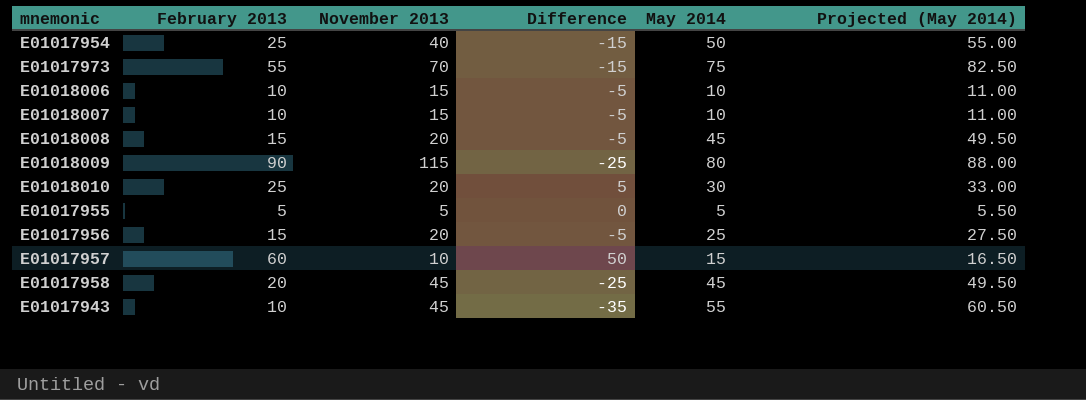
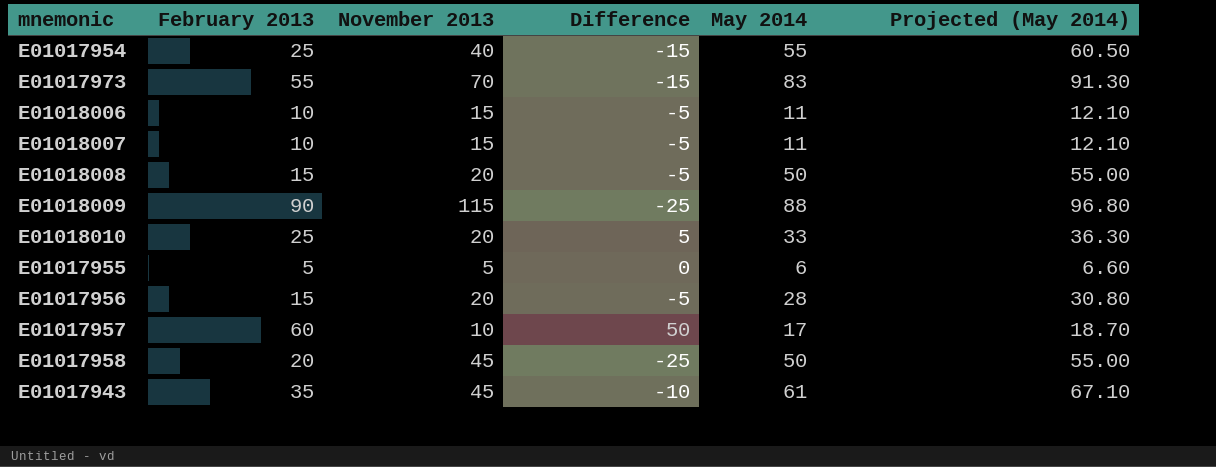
E01017954 | May 2014: 50 -> 55
E01017954 | Projected (May 2014): 55.00 -> 60.50
E01017973 | May 2014: 75 -> 83
E01017973 | Projected (May 2014): 82.50 -> 91.30
E01018006 | May 2014: 10 -> 11
E01018006 | Projected (May 2014): 11.00 -> 12.10
E01018007 | May 2014: 10 -> 11
E01018007 | Projected (May 2014): 11.00 -> 12.10
E01018008 | May 2014: 45 -> 50
E01018008 | Projected (May 2014): 49.50 -> 55.00
E01018009 | May 2014: 80 -> 88
E01018009 | Projected (May 2014): 88.00 -> 96.80
E01018010 | May 2014: 30 -> 33
E01018010 | Projected (May 2014): 33.00 -> 36.30
E01017955 | May 2014: 5 -> 6
E01017955 | Projected (May 2014): 5.50 -> 6.60
E01017956 | May 2014: 25 -> 28
E01017956 | Projected (May 2014): 27.50 -> 30.80
E01017957 | May 2014: 15 -> 17
E01017957 | Projected (May 2014): 16.50 -> 18.70
E01017958 | May 2014: 45 -> 50
E01017958 | Projected (May 2014): 49.50 -> 55.00
E01017943 | February 2013: 10 -> 35
E01017943 | Difference: -35 -> -10
E01017943 | May 2014: 55 -> 61
E01017943 | Projected (May 2014): 60.50 -> 67.10

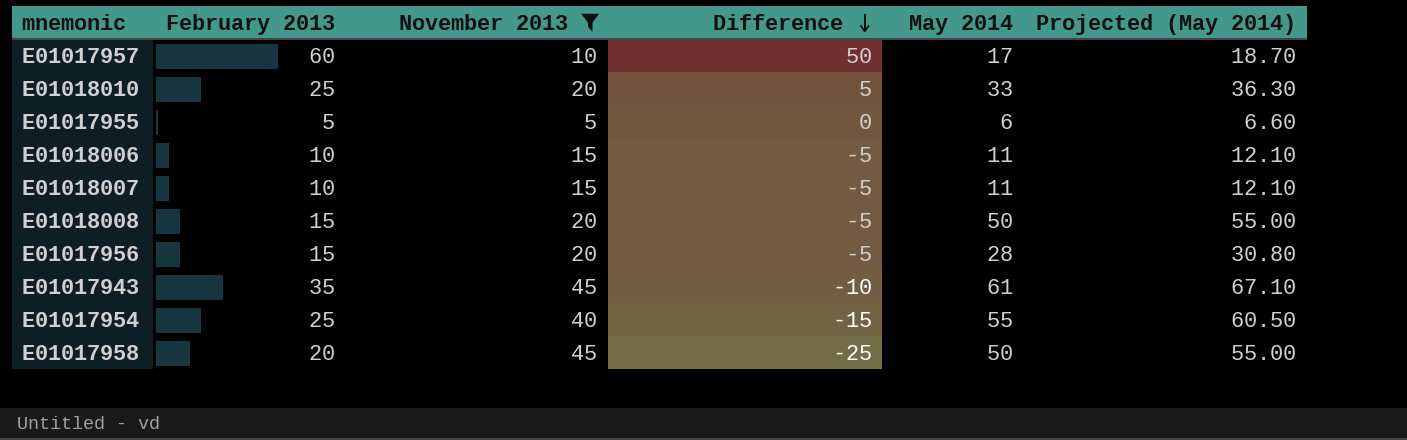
filter: none -> November 2013 <= 45
row order: none -> Difference descending

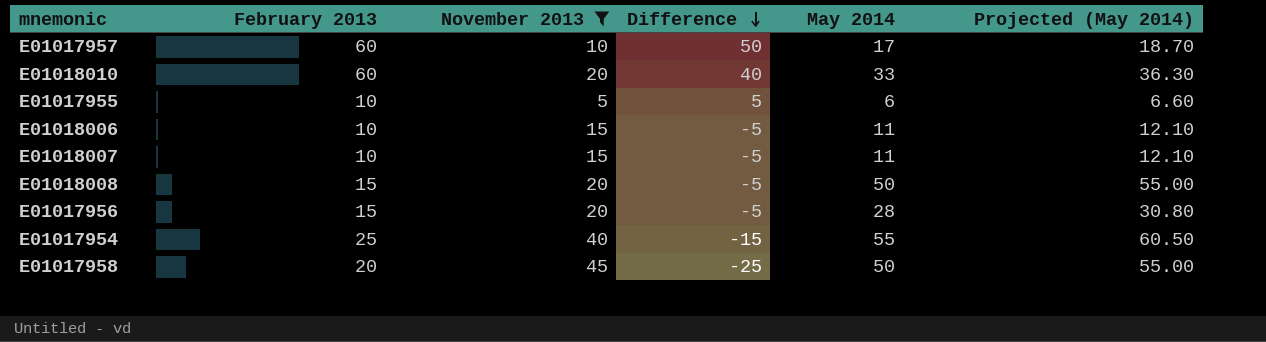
row E01017943: 35 | 45 | -10 | 61 | 67.10 -> none
E01018010 | February 2013: 25 -> 60
E01018010 | Difference: 5 -> 40
E01017955 | February 2013: 5 -> 10
E01017955 | Difference: 0 -> 5

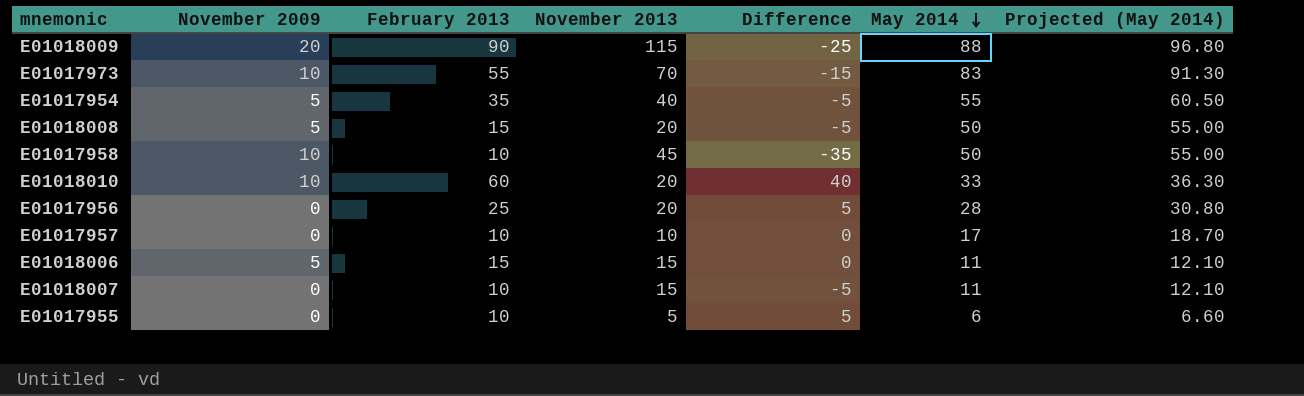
filter: November 2013 <= 45 -> none
row order: Difference descending -> May 2014 descending
column November 2009 | position: none -> 2
E01017954 | February 2013: 25 -> 35
E01017954 | Difference: -15 -> -5
E01017958 | February 2013: 20 -> 10
E01017958 | Difference: -25 -> -35
E01017956 | February 2013: 15 -> 25
E01017956 | Difference: -5 -> 5
E01017957 | February 2013: 60 -> 10
E01017957 | Difference: 50 -> 0
E01018006 | February 2013: 10 -> 15
E01018006 | Difference: -5 -> 0

